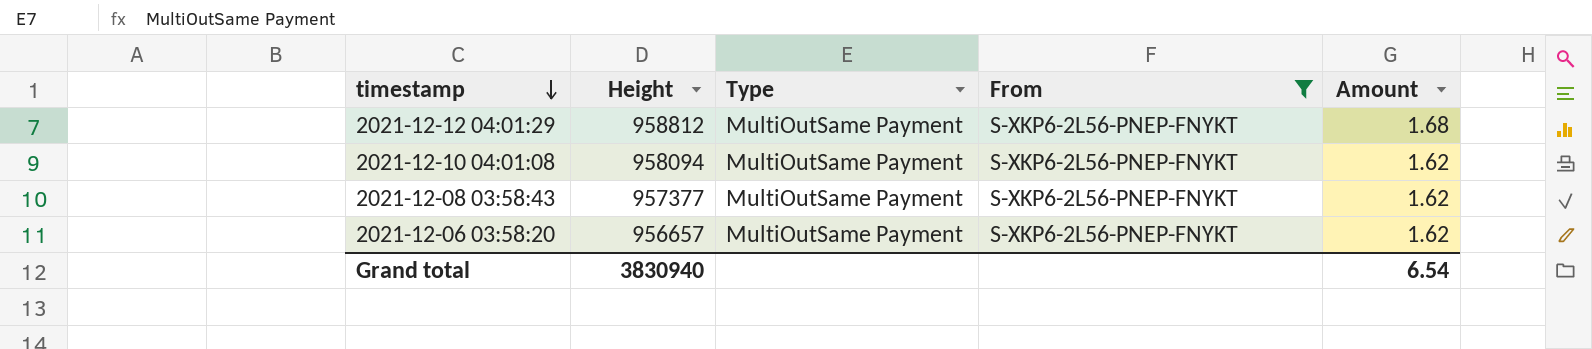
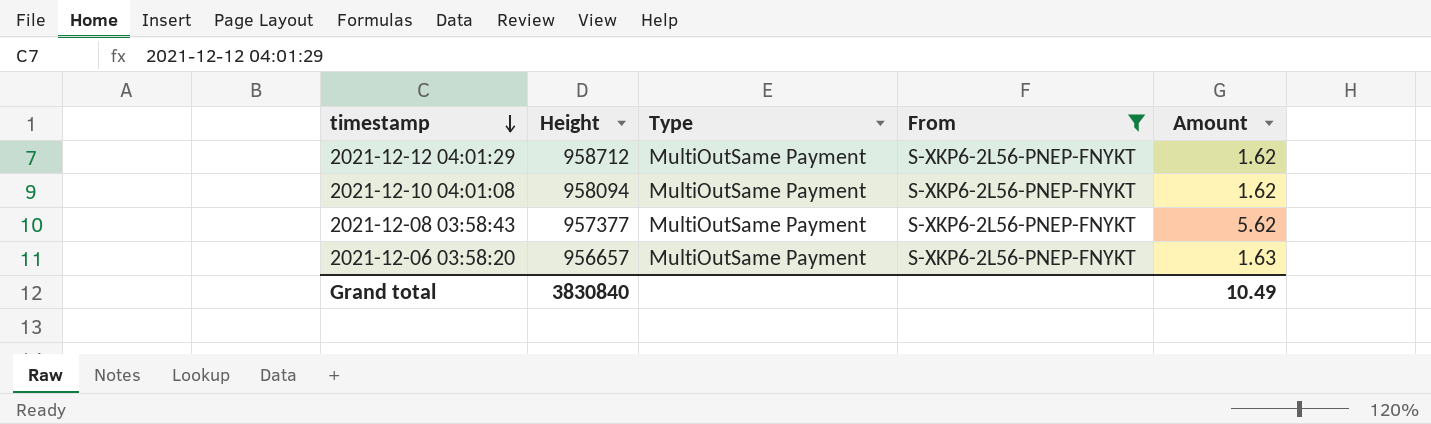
2021-12-12 04:01:29 | Height: 958812 -> 958712
2021-12-12 04:01:29 | Amount: 1.68 -> 1.62
2021-12-08 03:58:43 | Amount: 1.62 -> 5.62
2021-12-06 03:58:20 | Amount: 1.62 -> 1.63
Grand total | Height: 3830940 -> 3830840
Grand total | Amount: 6.54 -> 10.49

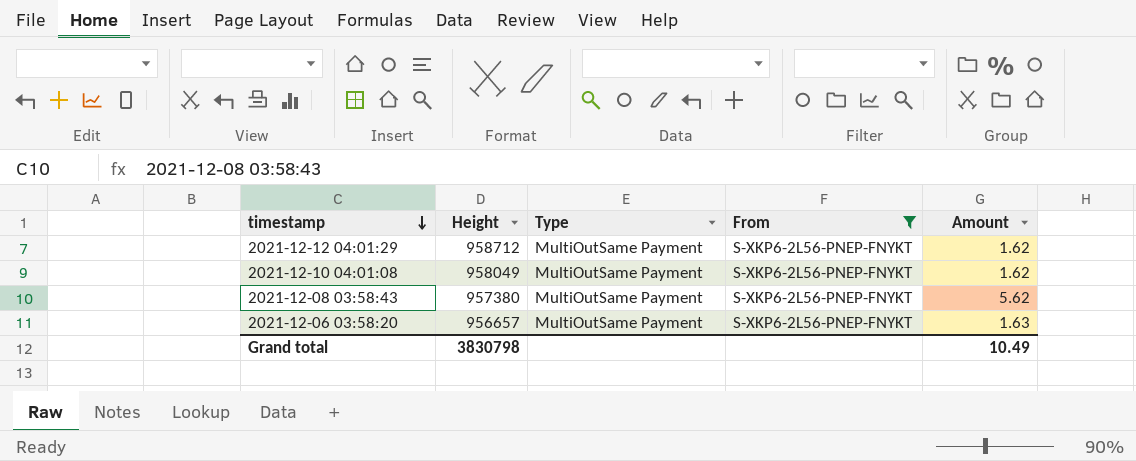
2021-12-10 04:01:08 | Height: 958094 -> 958049
2021-12-08 03:58:43 | Height: 957377 -> 957380
Grand total | Height: 3830840 -> 3830798

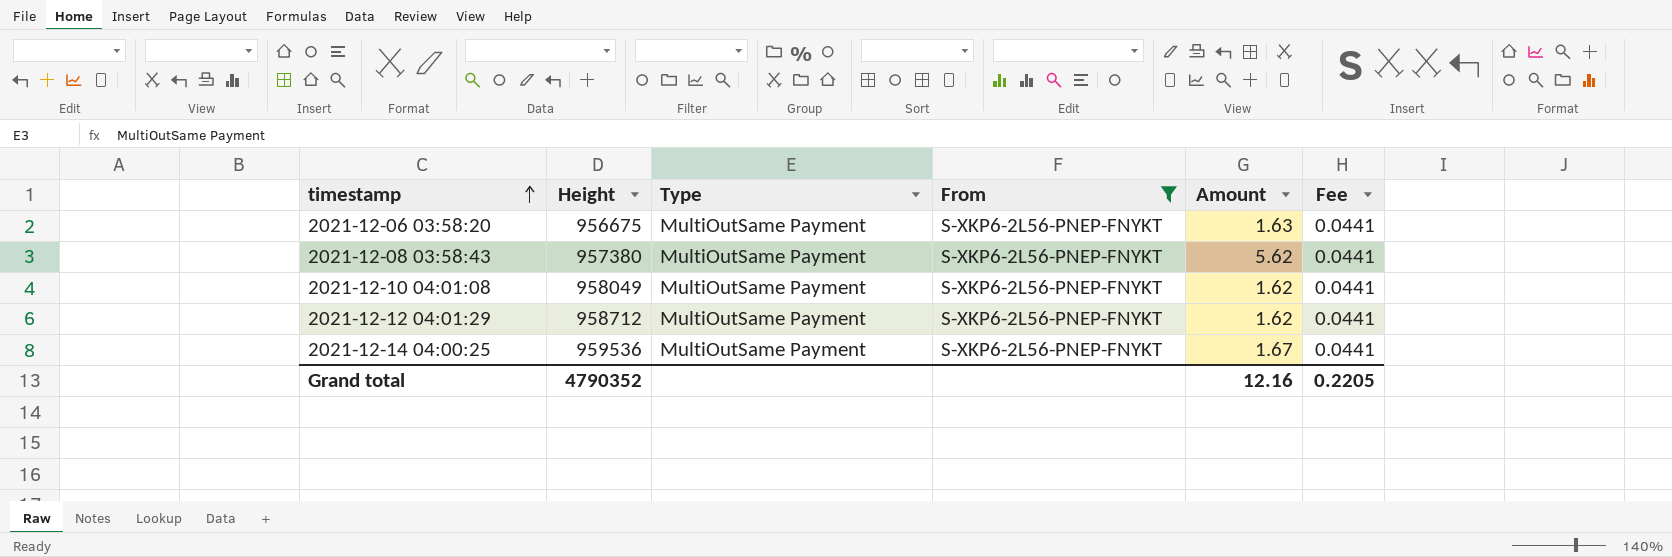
row order: timestamp descending -> timestamp ascending
column Fee | position: none -> 6
2021-12-06 03:58:20 | Height: 956657 -> 956675
row 2021-12-14 04:00:25: none -> 959536 | MultiOutSame Payment | S-XKP6-2L56-PNEP-FNYKT | 1.67 | 0.0441
Grand total | Height: 3830798 -> 4790352
Grand total | Amount: 10.49 -> 12.16

